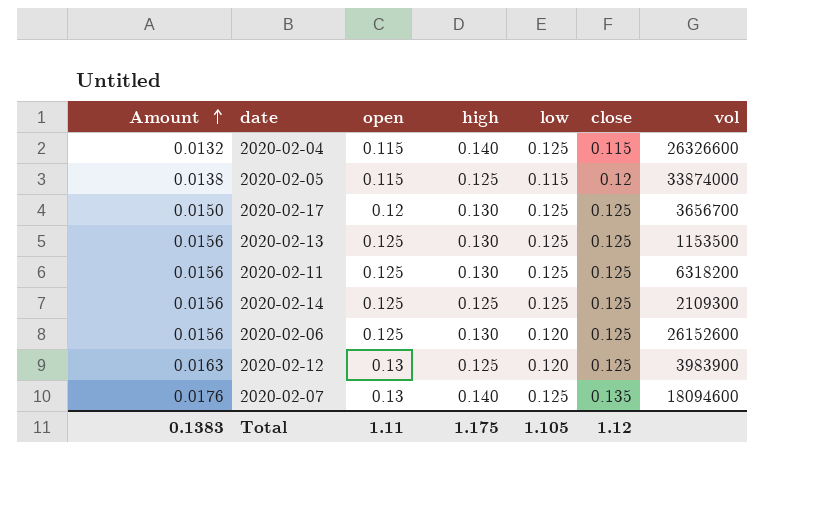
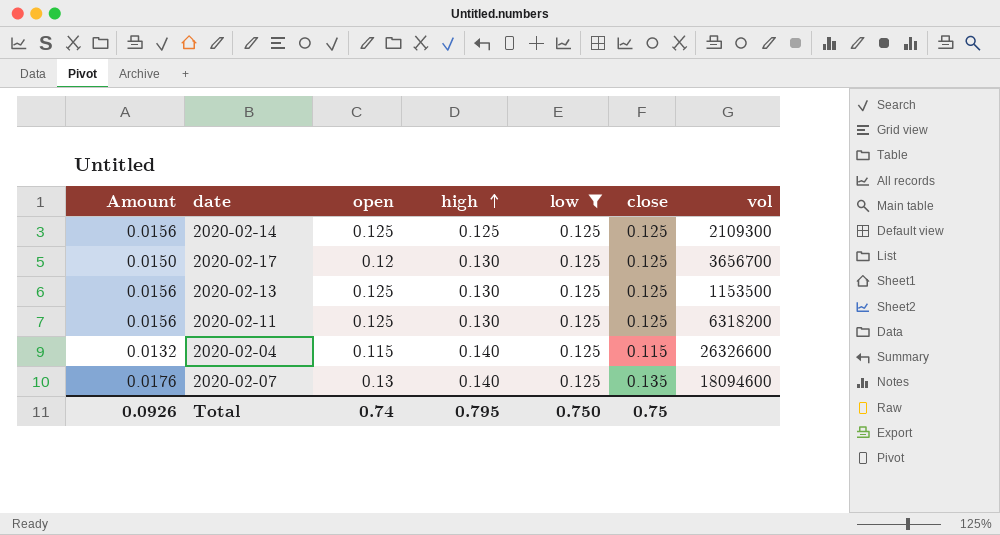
filter: none -> low = 0.125
row order: Amount ascending -> high ascending
Total | Amount: 0.1383 -> 0.0926
Total | open: 1.11 -> 0.74
Total | high: 1.175 -> 0.795
Total | low: 1.105 -> 0.750
Total | close: 1.12 -> 0.75

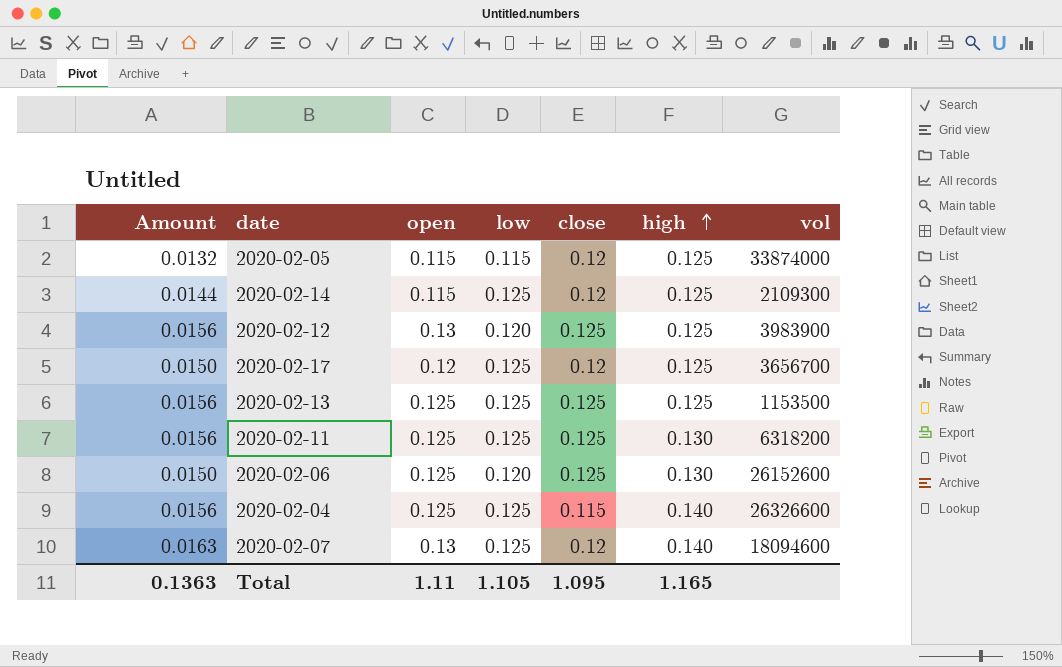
filter: low = 0.125 -> none
column Amount | formula: [open] * [close] -> [open] * [low]
column high | position: 4 -> 6
2020-02-14 | open: 0.125 -> 0.115
2020-02-14 | close: 0.125 -> 0.12
2020-02-17 | close: 0.125 -> 0.12
2020-02-17 | high: 0.130 -> 0.125
2020-02-13 | high: 0.130 -> 0.125
2020-02-04 | open: 0.115 -> 0.125
2020-02-07 | close: 0.135 -> 0.12
Total | Amount: 0.0926 -> 0.1363
Total | open: 0.74 -> 1.11
Total | low: 0.750 -> 1.105
Total | close: 0.75 -> 1.095
Total | high: 0.795 -> 1.165

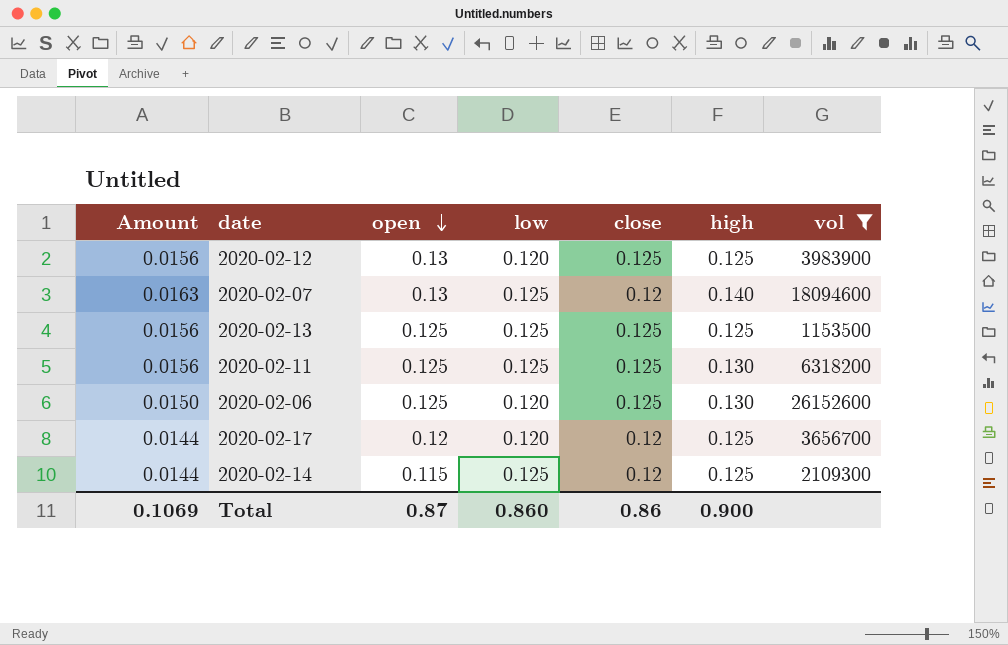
filter: none -> vol <= 26152600
row order: high ascending -> open descending
2020-02-17 | Amount: 0.0150 -> 0.0144
2020-02-17 | low: 0.125 -> 0.120
Total | Amount: 0.1363 -> 0.1069
Total | open: 1.11 -> 0.87
Total | low: 1.105 -> 0.860
Total | close: 1.095 -> 0.86
Total | high: 1.165 -> 0.900

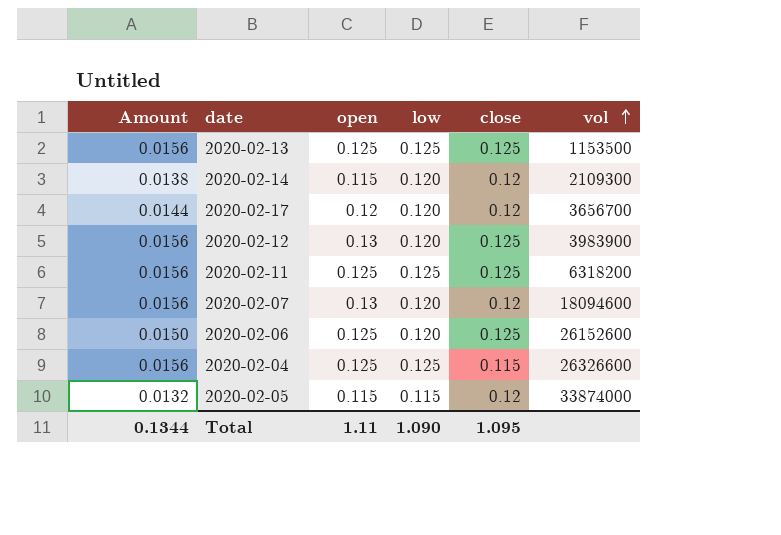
filter: vol <= 26152600 -> none
row order: open descending -> vol ascending
column high | position: 6 -> none
2020-02-14 | Amount: 0.0144 -> 0.0138
2020-02-14 | low: 0.125 -> 0.120
2020-02-07 | Amount: 0.0163 -> 0.0156
2020-02-07 | low: 0.125 -> 0.120
Total | Amount: 0.1069 -> 0.1344
Total | open: 0.87 -> 1.11
Total | low: 0.860 -> 1.090
Total | close: 0.86 -> 1.095

